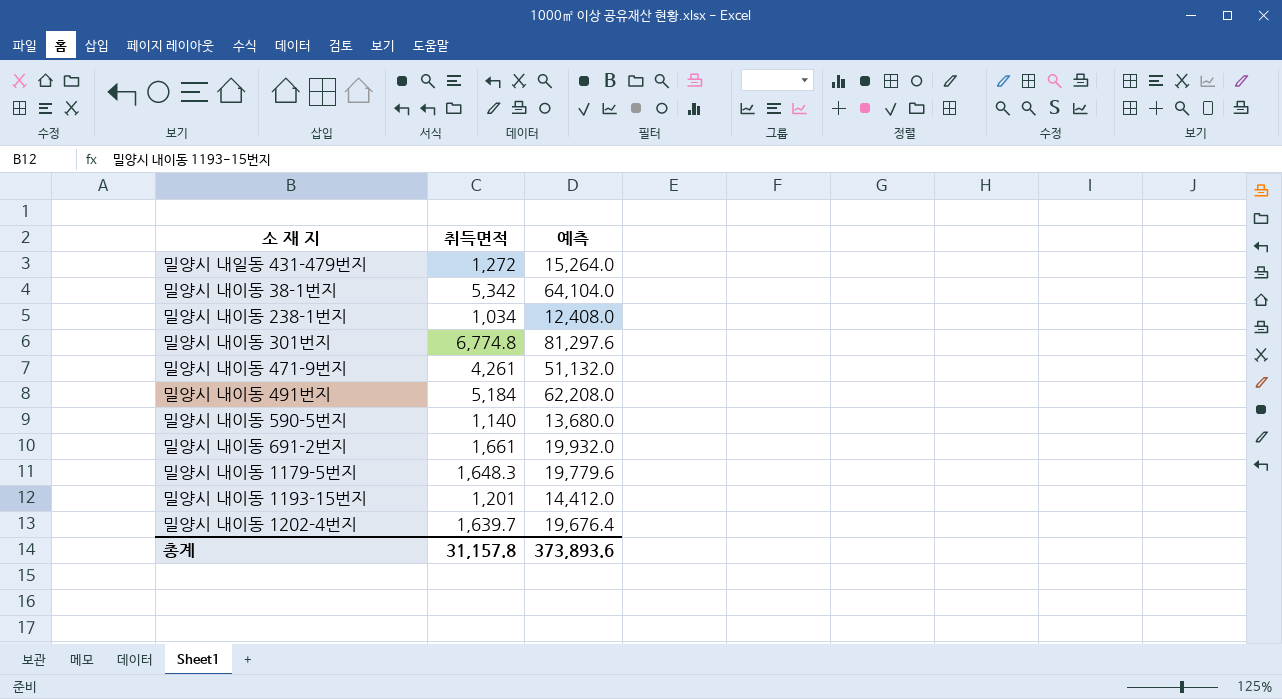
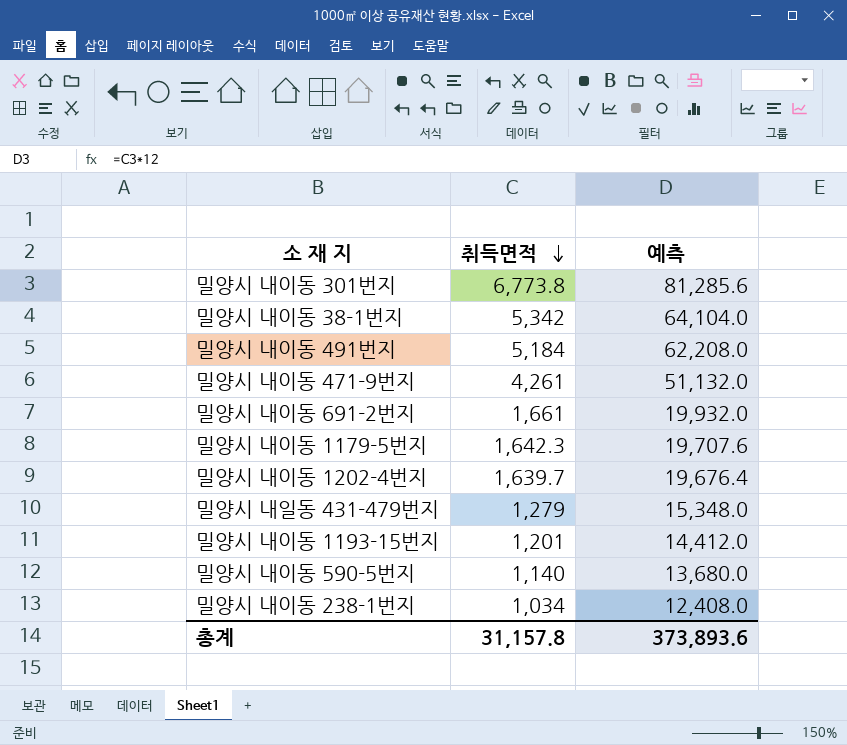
row order: none -> 취득면적 descending
밀양시 내이동 301번지 | 취득면적: 6,774.8 -> 6,773.8
밀양시 내이동 301번지 | 예측: 81,297.6 -> 81,285.6
밀양시 내이동 1179-5번지 | 취득면적: 1,648.3 -> 1,642.3
밀양시 내이동 1179-5번지 | 예측: 19,779.6 -> 19,707.6
밀양시 내일동 431-479번지 | 취득면적: 1,272 -> 1,279
밀양시 내일동 431-479번지 | 예측: 15,264.0 -> 15,348.0

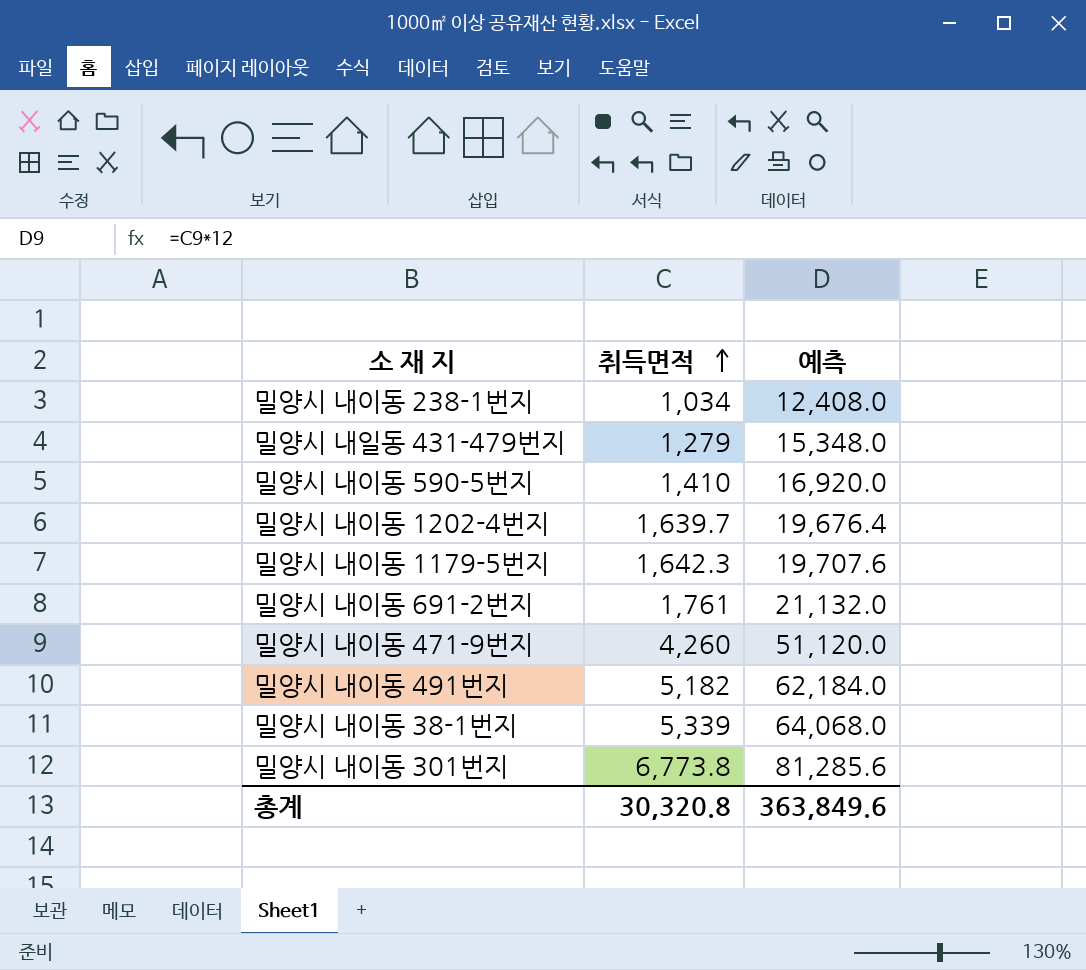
row order: 취득면적 descending -> 취득면적 ascending
row 밀양시 내이동 1193-15번지: 1,201 | 14,412.0 -> none
밀양시 내이동 590-5번지 | 취득면적: 1,140 -> 1,410
밀양시 내이동 590-5번지 | 예측: 13,680.0 -> 16,920.0
밀양시 내이동 691-2번지 | 취득면적: 1,661 -> 1,761
밀양시 내이동 691-2번지 | 예측: 19,932.0 -> 21,132.0
밀양시 내이동 471-9번지 | 취득면적: 4,261 -> 4,260
밀양시 내이동 471-9번지 | 예측: 51,132.0 -> 51,120.0
밀양시 내이동 491번지 | 취득면적: 5,184 -> 5,182
밀양시 내이동 491번지 | 예측: 62,208.0 -> 62,184.0
밀양시 내이동 38-1번지 | 취득면적: 5,342 -> 5,339
밀양시 내이동 38-1번지 | 예측: 64,104.0 -> 64,068.0
총계 | 취득면적: 31,157.8 -> 30,320.8
총계 | 예측: 373,893.6 -> 363,849.6

